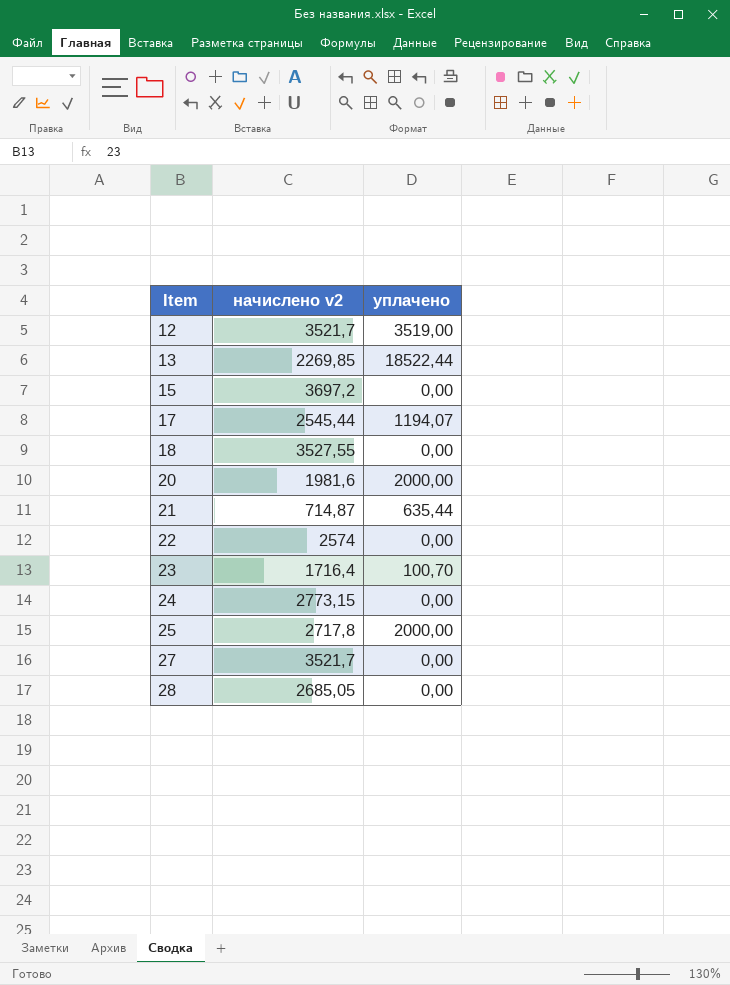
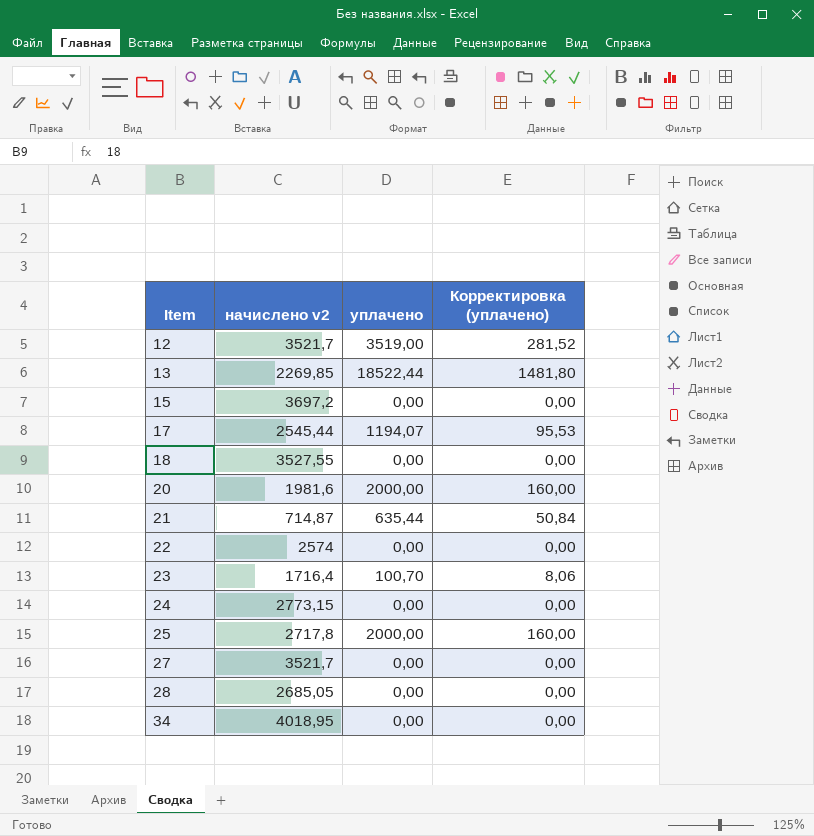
column Корректировка (уплачено) | formula: none -> [уплачено] * 0,08
row 34: none -> 4018,95 | 0,00 | 0,00

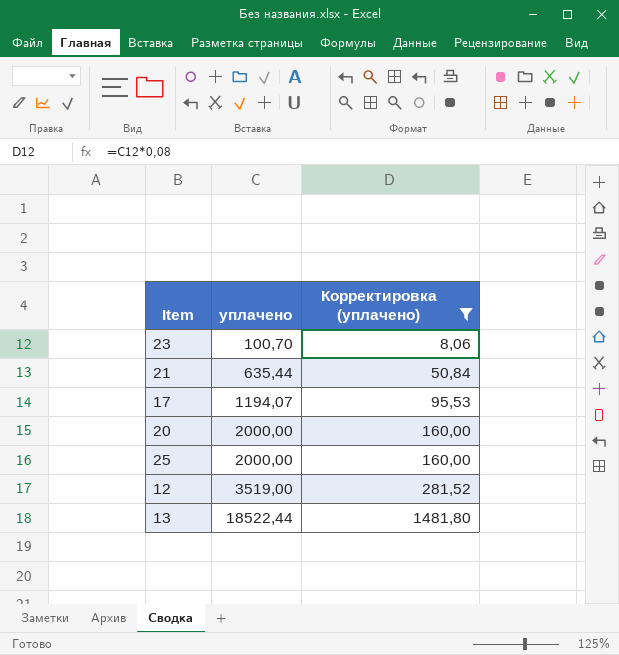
filter: none -> Корректировка (уплачено) != 0,00
row order: Item ascending -> уплачено ascending
column начислено v2 | position: 2 -> none

